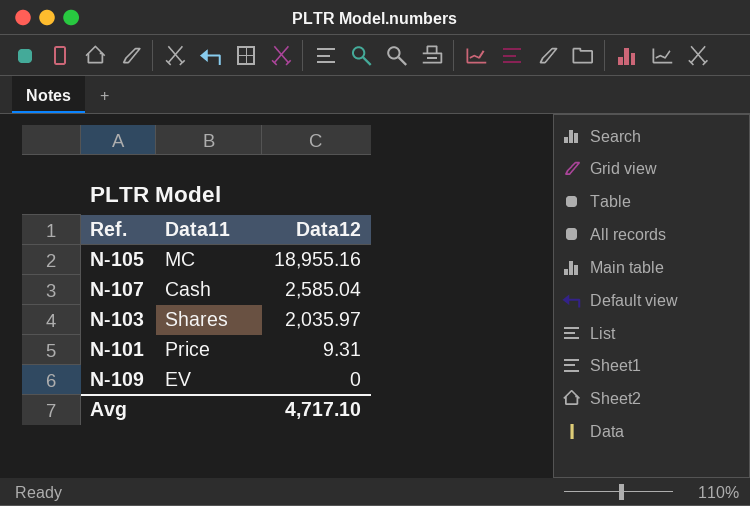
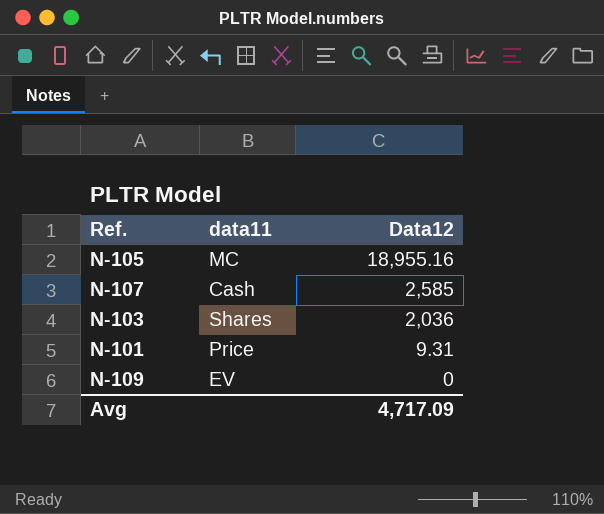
column name: Data11 -> data11
N-107 | Data12: 2,585.04 -> 2,585
N-103 | Data12: 2,035.97 -> 2,036
Avg | Data12: 4,717.10 -> 4,717.09

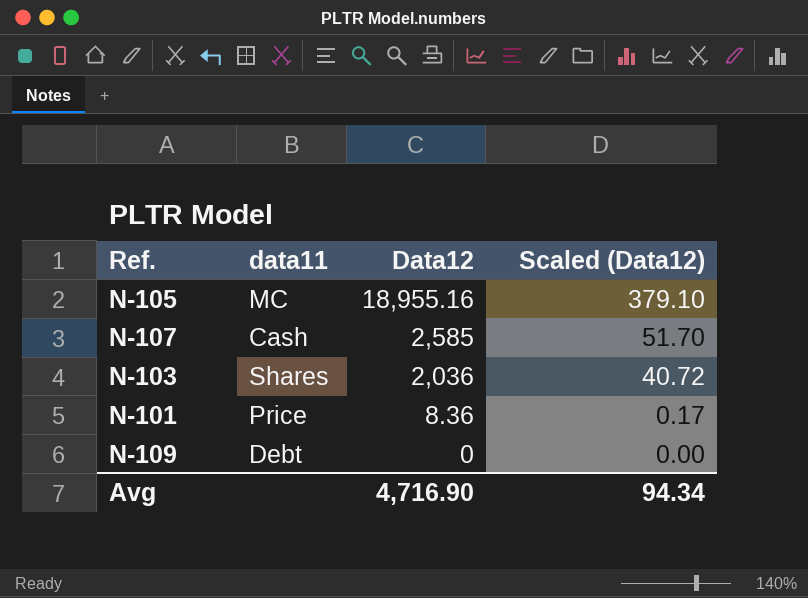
column Scaled (Data12) | formula: none -> [Data12] * 0.02
N-101 | Data12: 9.31 -> 8.36
N-109 | data11: EV -> Debt
Avg | Data12: 4,717.09 -> 4,716.90

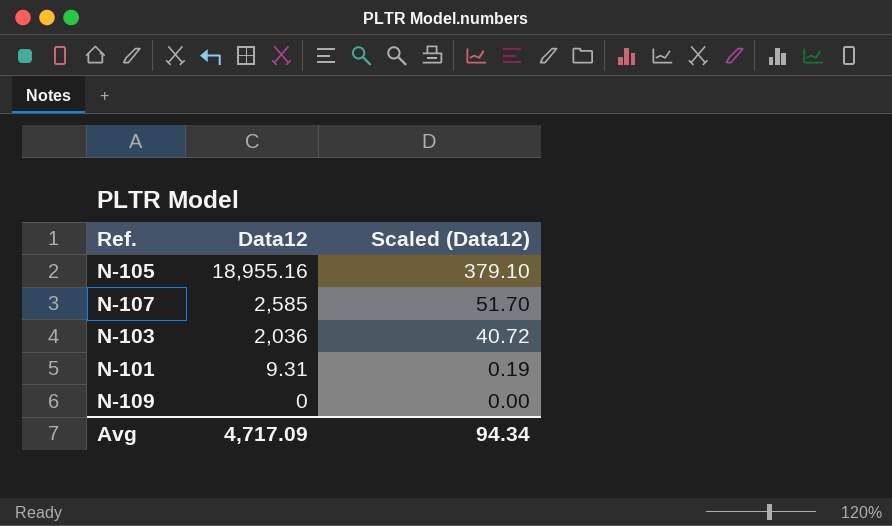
column data11 | position: 2 -> none
N-101 | Data12: 8.36 -> 9.31
N-101 | Scaled (Data12): 0.17 -> 0.19
Avg | Data12: 4,716.90 -> 4,717.09

